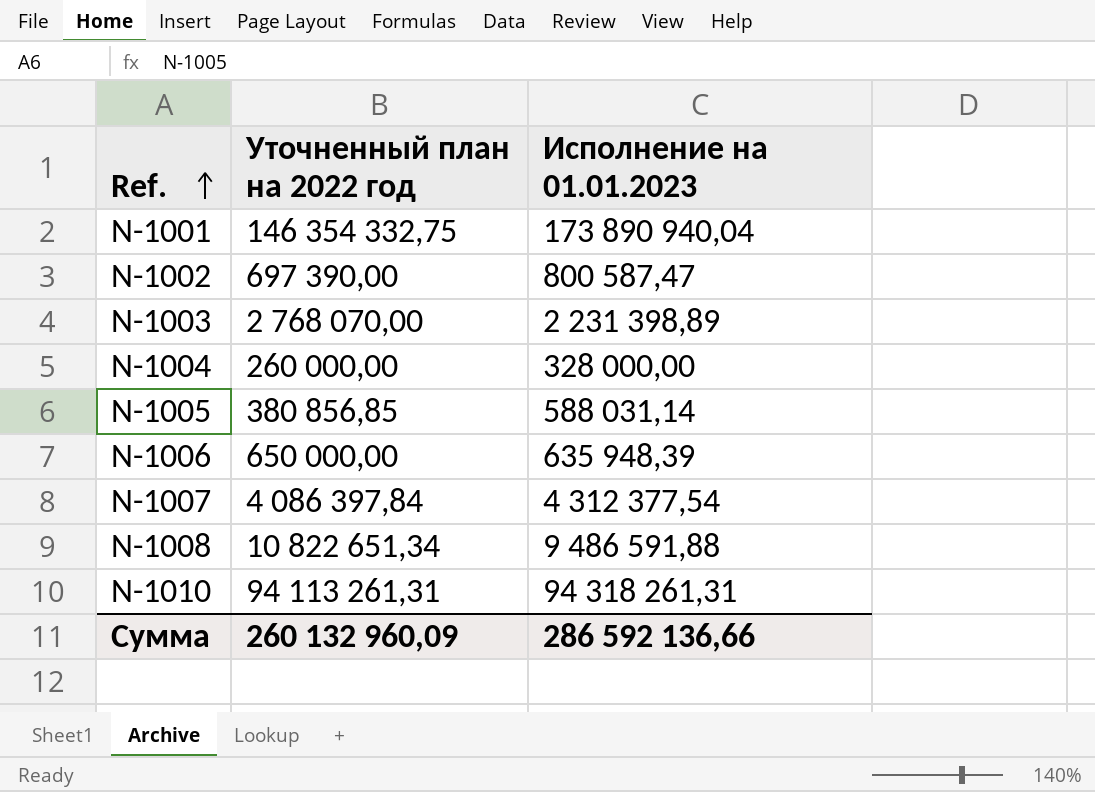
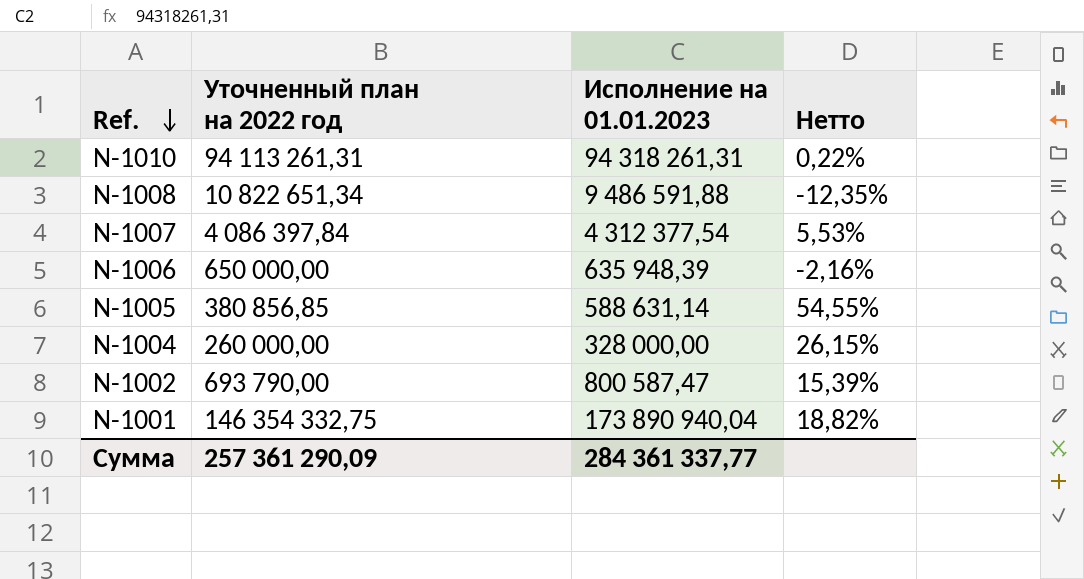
row order: Ref. ascending -> Ref. descending
column Нетто | formula: none -> ([Исполнение на 01.01.2023] - [Уточненный план на 2022 год]) / [Уточненный план на 2022 год]
row N-1003: 2 768 070,00 | 2 231 398,89 -> none
N-1005 | Исполнение на 01.01.2023: 588 031,14 -> 588 631,14
N-1002 | Уточненный план на 2022 год: 697 390,00 -> 693 790,00
Сумма | Уточненный план на 2022 год: 260 132 960,09 -> 257 361 290,09
Сумма | Исполнение на 01.01.2023: 286 592 136,66 -> 284 361 337,77

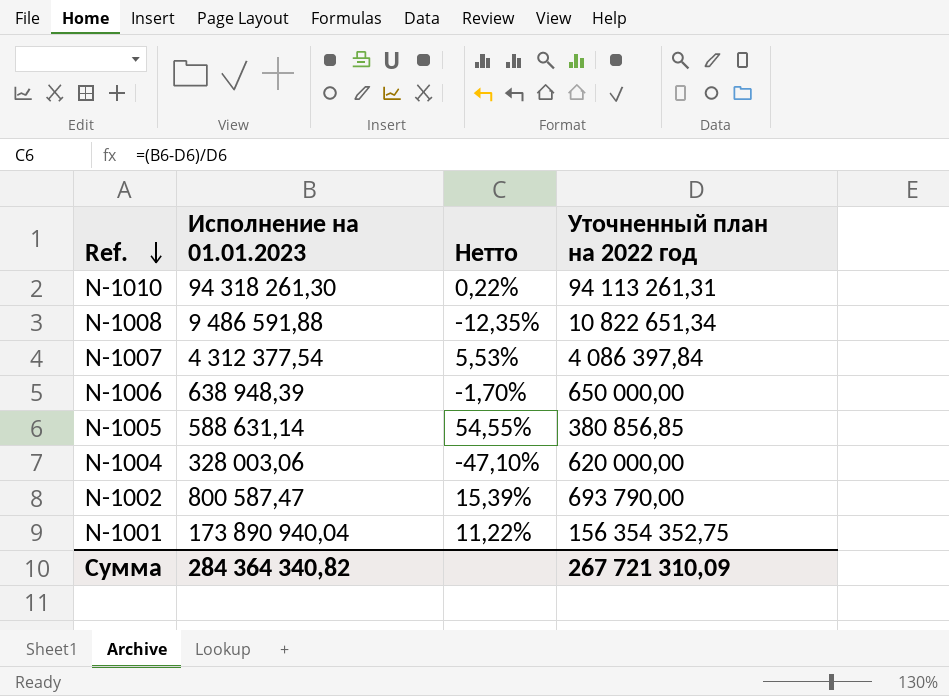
column Уточненный план на 2022 год | position: 2 -> 4
N-1010 | Исполнение на 01.01.2023: 94 318 261,31 -> 94 318 261,30
N-1006 | Исполнение на 01.01.2023: 635 948,39 -> 638 948,39
N-1006 | Нетто: -2,16% -> -1,70%
N-1004 | Исполнение на 01.01.2023: 328 000,00 -> 328 003,06
N-1004 | Нетто: 26,15% -> -47,10%
N-1004 | Уточненный план на 2022 год: 260 000,00 -> 620 000,00
N-1001 | Нетто: 18,82% -> 11,22%
N-1001 | Уточненный план на 2022 год: 146 354 332,75 -> 156 354 352,75
Сумма | Исполнение на 01.01.2023: 284 361 337,77 -> 284 364 340,82
Сумма | Уточненный план на 2022 год: 257 361 290,09 -> 267 721 310,09

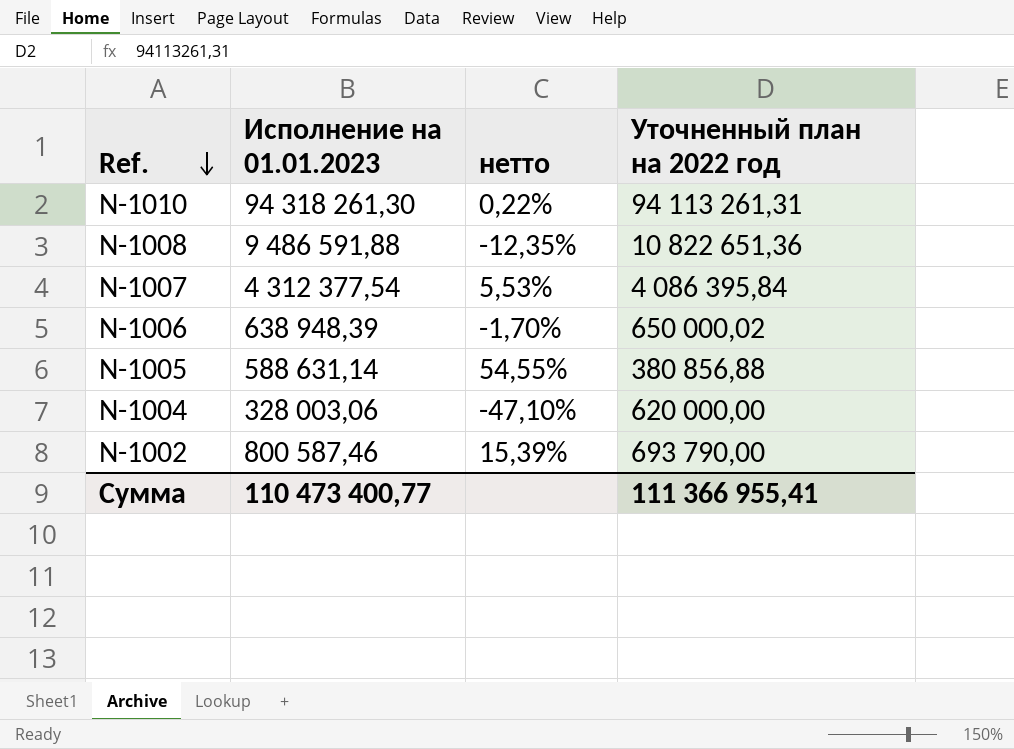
column name: Нетто -> нетто
row N-1001: 173 890 940,04 | 11,22% | 156 354 352,75 -> none
N-1008 | Уточненный план на 2022 год: 10 822 651,34 -> 10 822 651,36
N-1007 | Уточненный план на 2022 год: 4 086 397,84 -> 4 086 395,84
N-1006 | Уточненный план на 2022 год: 650 000,00 -> 650 000,02
N-1005 | Уточненный план на 2022 год: 380 856,85 -> 380 856,88
N-1002 | Исполнение на 01.01.2023: 800 587,47 -> 800 587,46
Сумма | Исполнение на 01.01.2023: 284 364 340,82 -> 110 473 400,77
Сумма | Уточненный план на 2022 год: 267 721 310,09 -> 111 366 955,41

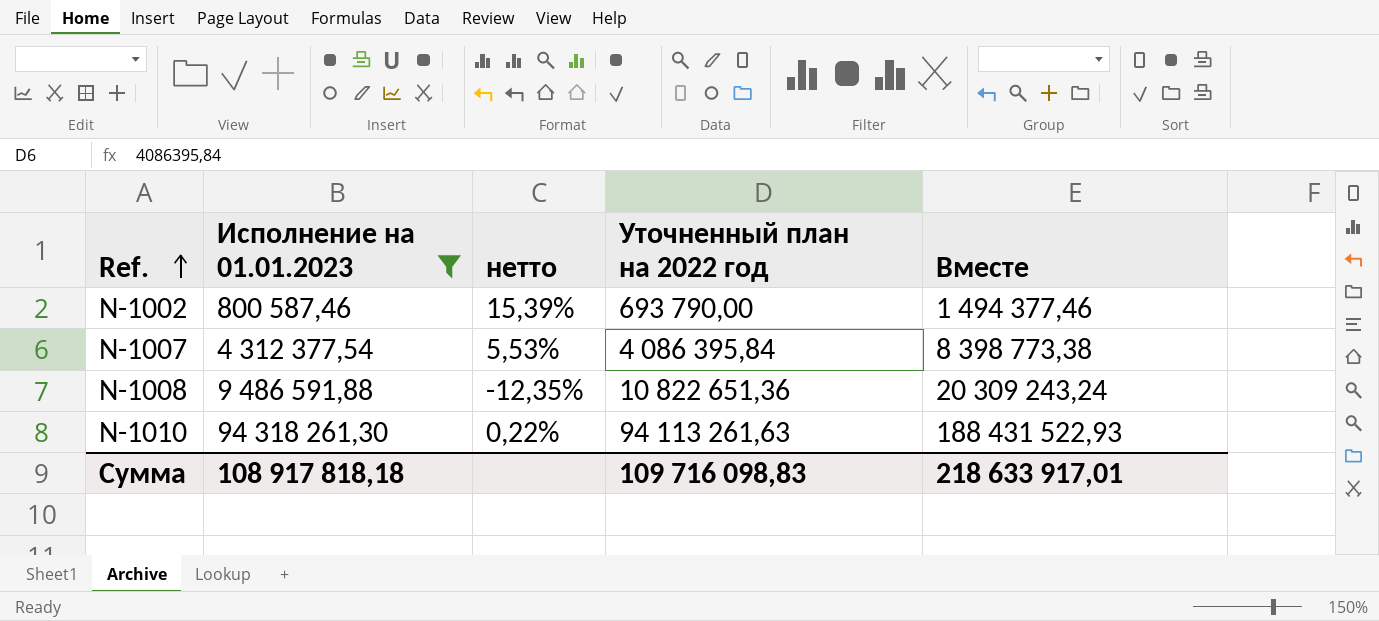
filter: none -> Исполнение на 01.01.2023 >= 800 587,46
row order: Ref. descending -> Ref. ascending
column Вместе | formula: none -> [Исполнение на 01.01.2023] + [Уточненный план на 2022 год]
N-1010 | Уточненный план на 2022 год: 94 113 261,31 -> 94 113 261,63
Сумма | Исполнение на 01.01.2023: 110 473 400,77 -> 108 917 818,18
Сумма | Уточненный план на 2022 год: 111 366 955,41 -> 109 716 098,83

